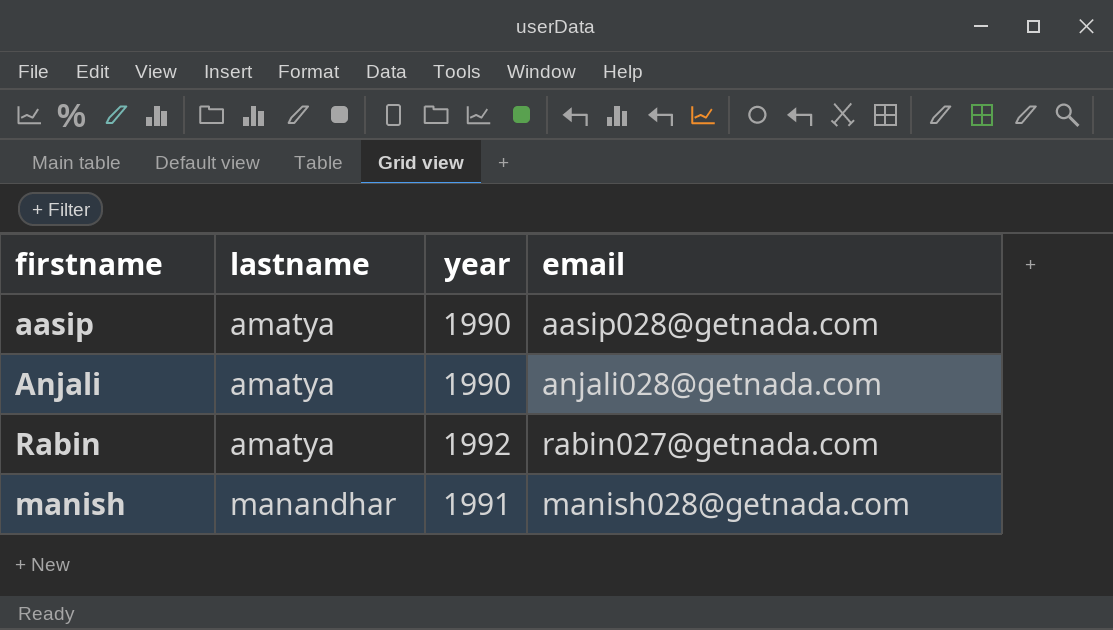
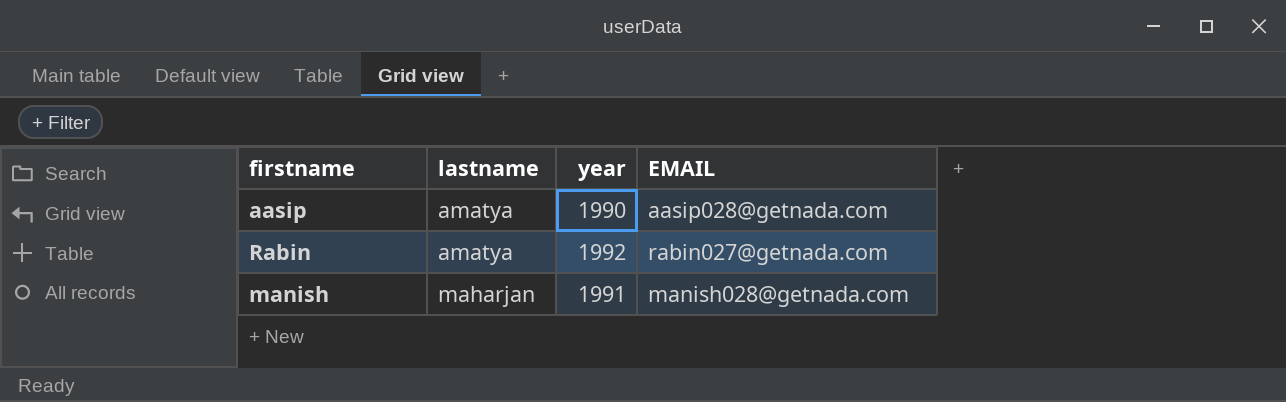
column name: email -> EMAIL
row Anjali: amatya | 1990 | anjali028@getnada.com -> none
manish | lastname: manandhar -> maharjan

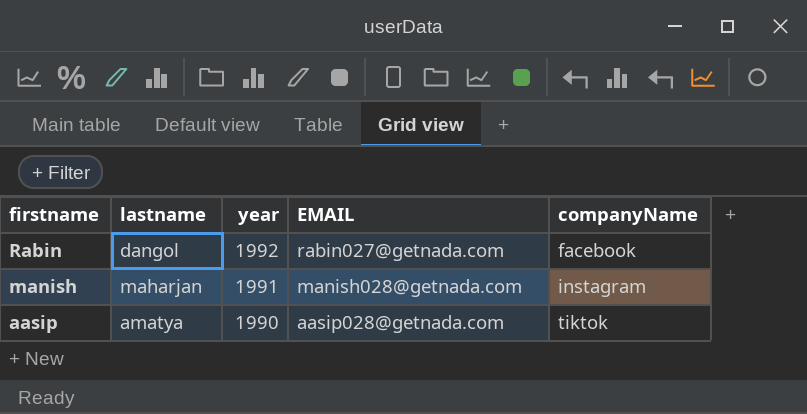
row order: lastname ascending -> firstname descending
column companyName | position: none -> 5
Rabin | lastname: amatya -> dangol

